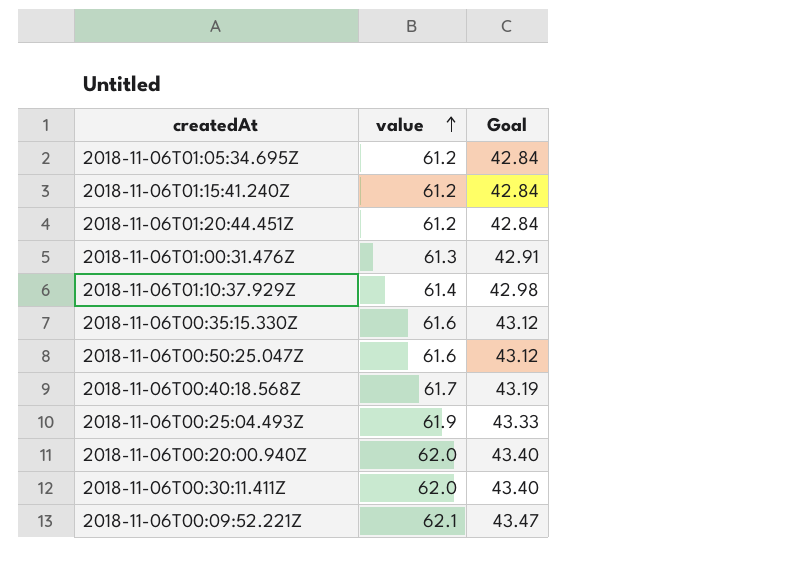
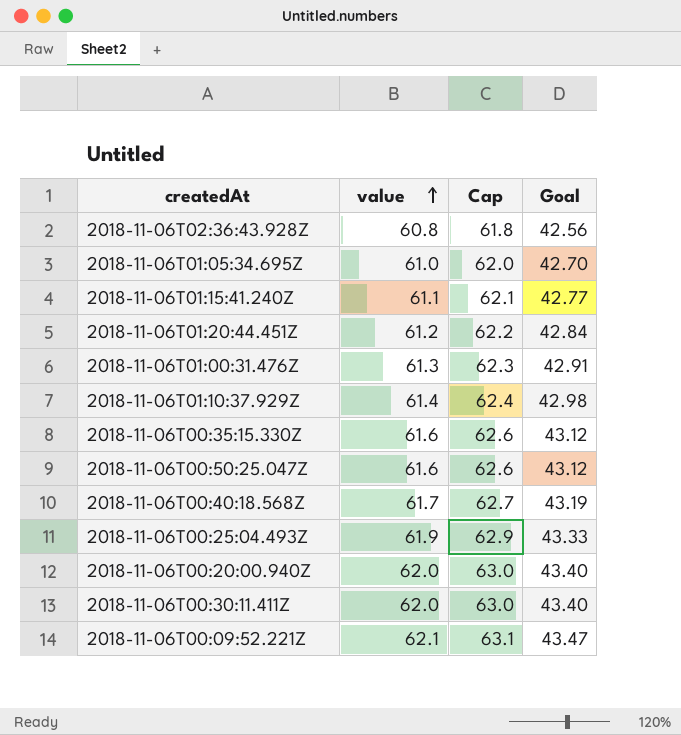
column Cap | formula: none -> [value] + 1
row 2018-11-06T02:36:43.928Z: none -> 60.8 | 61.8 | 42.56
2018-11-06T01:05:34.695Z | value: 61.2 -> 61.0
2018-11-06T01:05:34.695Z | Goal: 42.84 -> 42.70
2018-11-06T01:15:41.240Z | value: 61.2 -> 61.1
2018-11-06T01:15:41.240Z | Goal: 42.84 -> 42.77

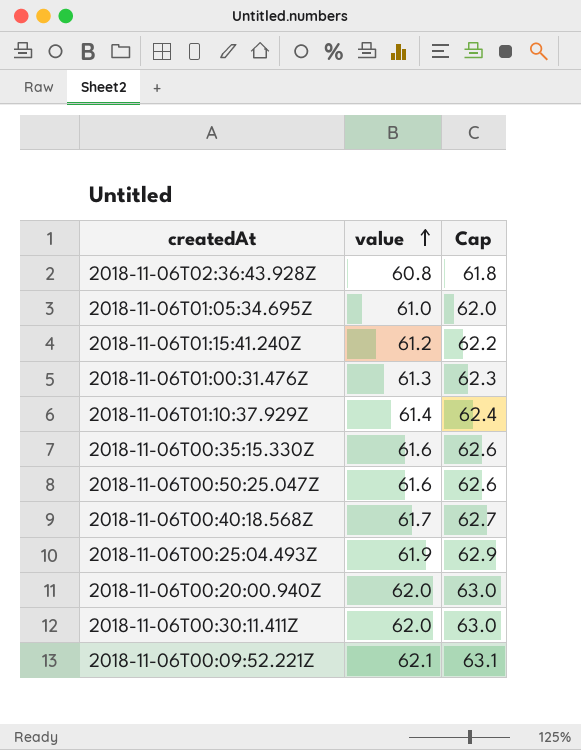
column Goal | formula: [value] * 0.7 -> none
row 2018-11-06T01:20:44.451Z: 61.2 | 62.2 | 42.84 -> none
2018-11-06T01:15:41.240Z | value: 61.1 -> 61.2
2018-11-06T01:15:41.240Z | Cap: 62.1 -> 62.2

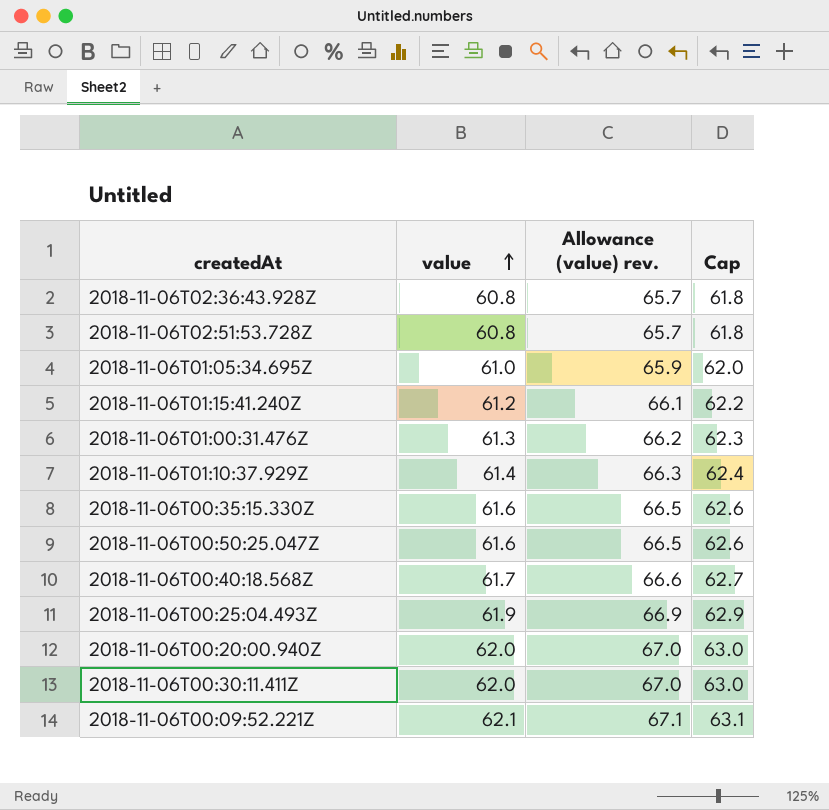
column Allowance (value) rev. | formula: none -> [value] * 1.08
row 2018-11-06T02:51:53.728Z: none -> 60.8 | 65.7 | 61.8

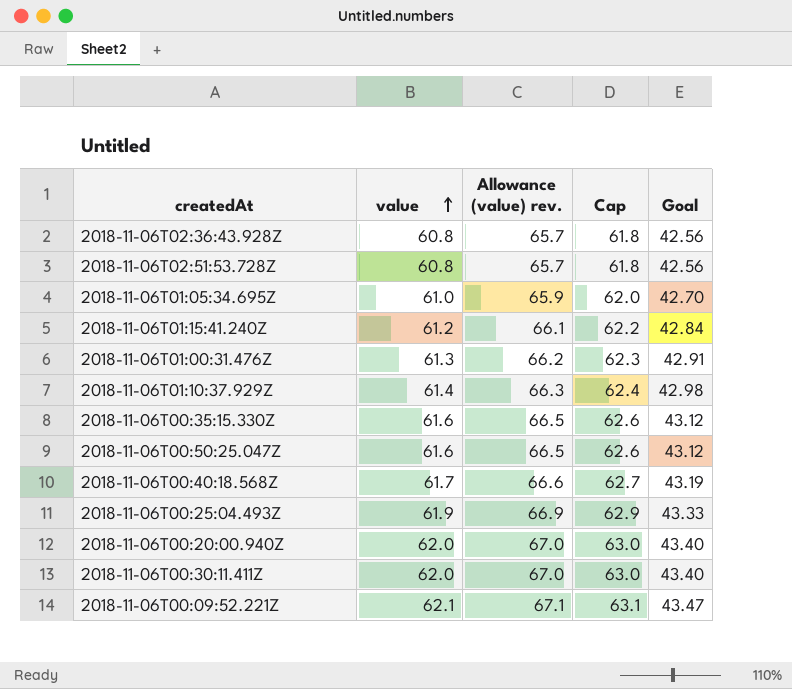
column Goal | formula: none -> [value] * 0.7

